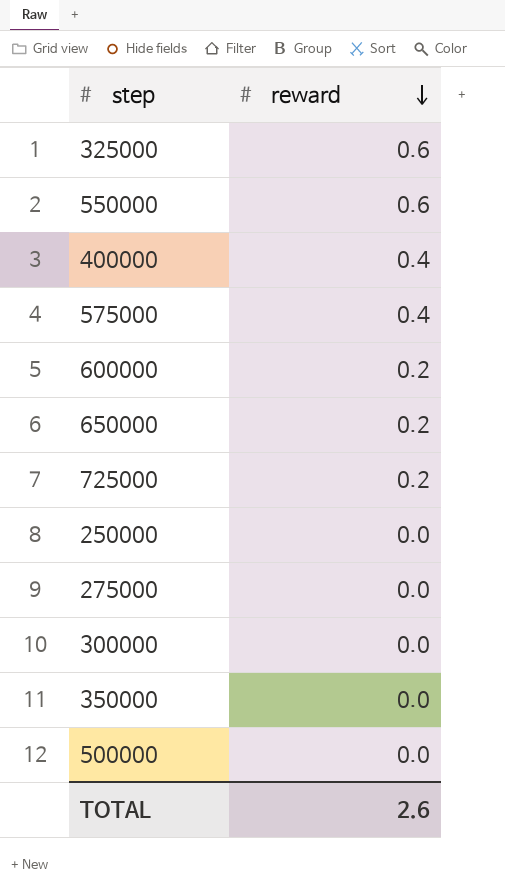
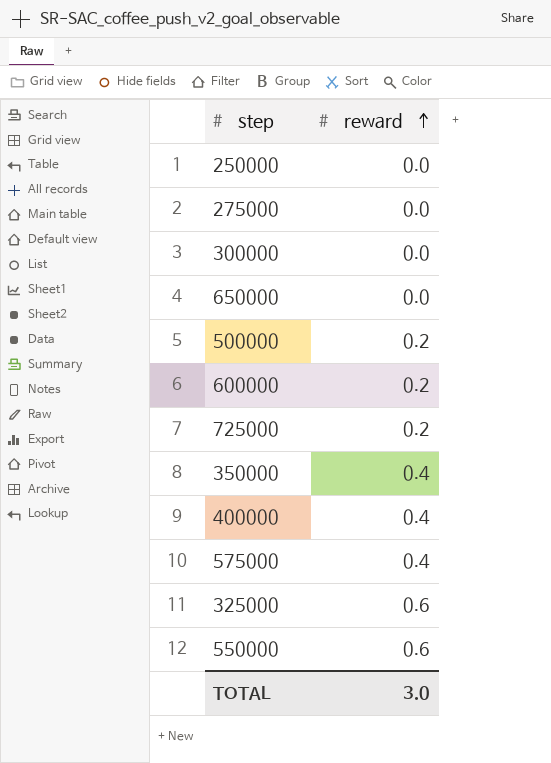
row order: reward descending -> reward ascending
650000 | reward: 0.2 -> 0.0
500000 | reward: 0.0 -> 0.2
350000 | reward: 0.0 -> 0.4
TOTAL | reward: 2.6 -> 3.0

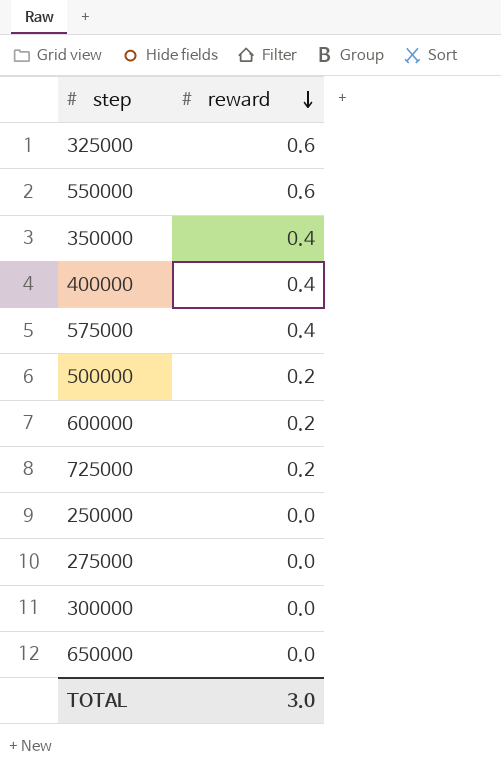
row order: reward ascending -> reward descending

